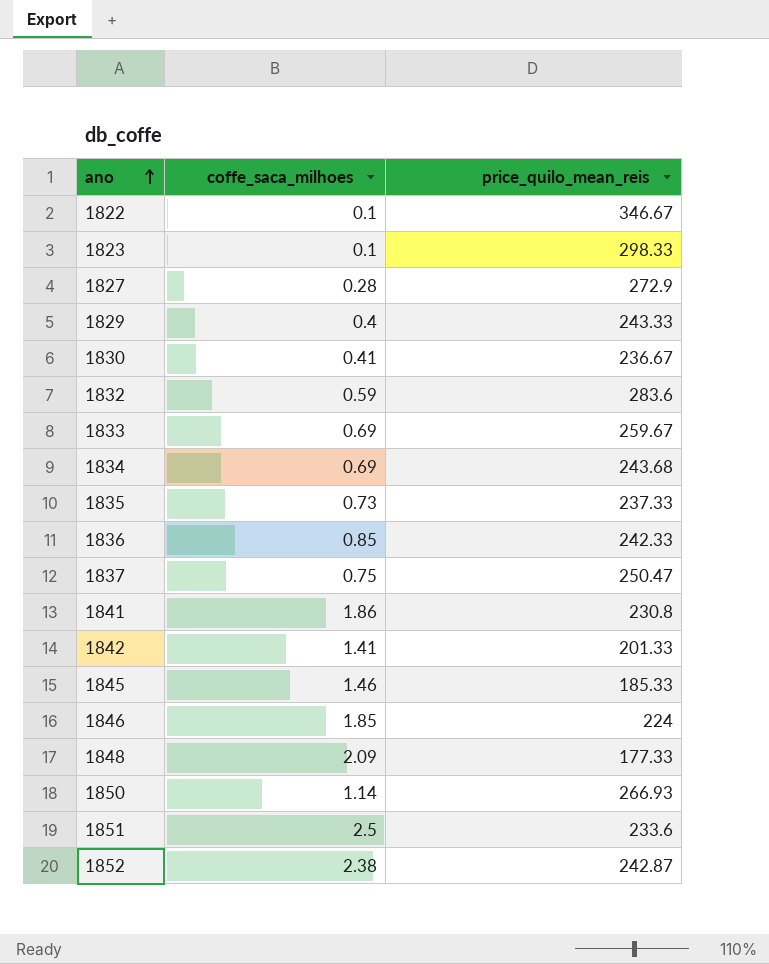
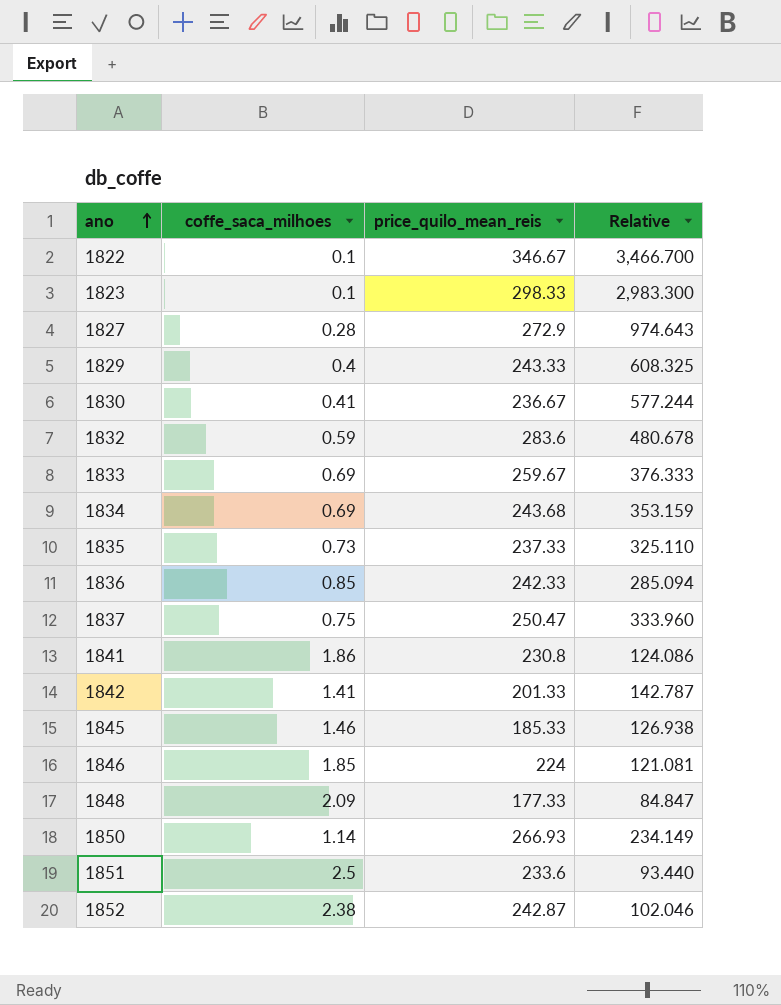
column Relative | formula: none -> [price_quilo_mean_reis] / [coffe_saca_milhoes]

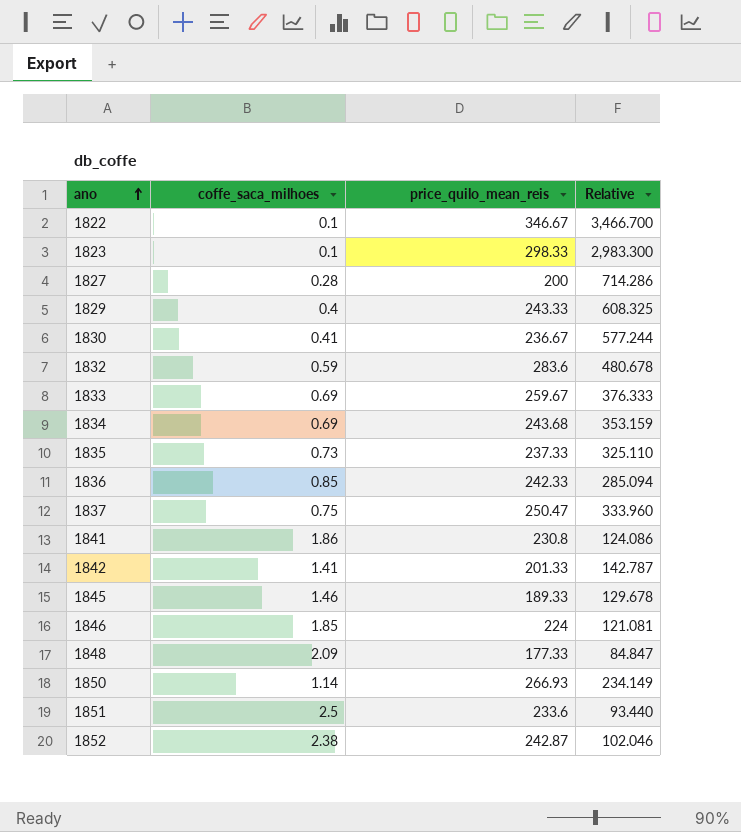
1827 | price_quilo_mean_reis: 272.9 -> 200
1827 | Relative: 974.643 -> 714.286
1845 | price_quilo_mean_reis: 185.33 -> 189.33
1845 | Relative: 126.938 -> 129.678

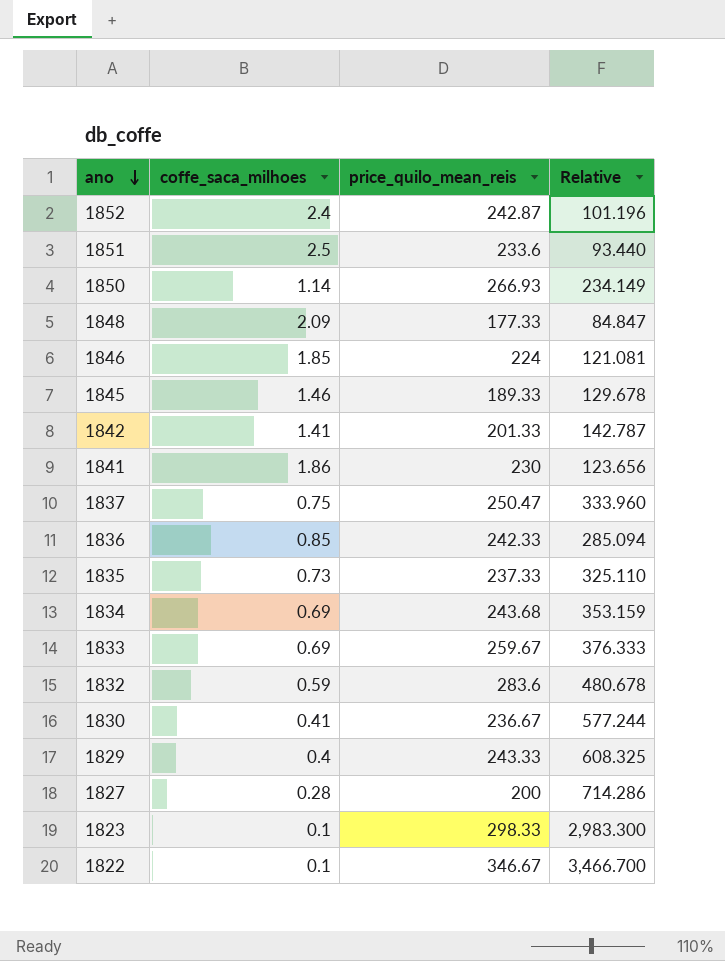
row order: ano ascending -> ano descending
1852 | coffe_saca_milhoes: 2.38 -> 2.4
1852 | Relative: 102.046 -> 101.196
1841 | price_quilo_mean_reis: 230.8 -> 230
1841 | Relative: 124.086 -> 123.656

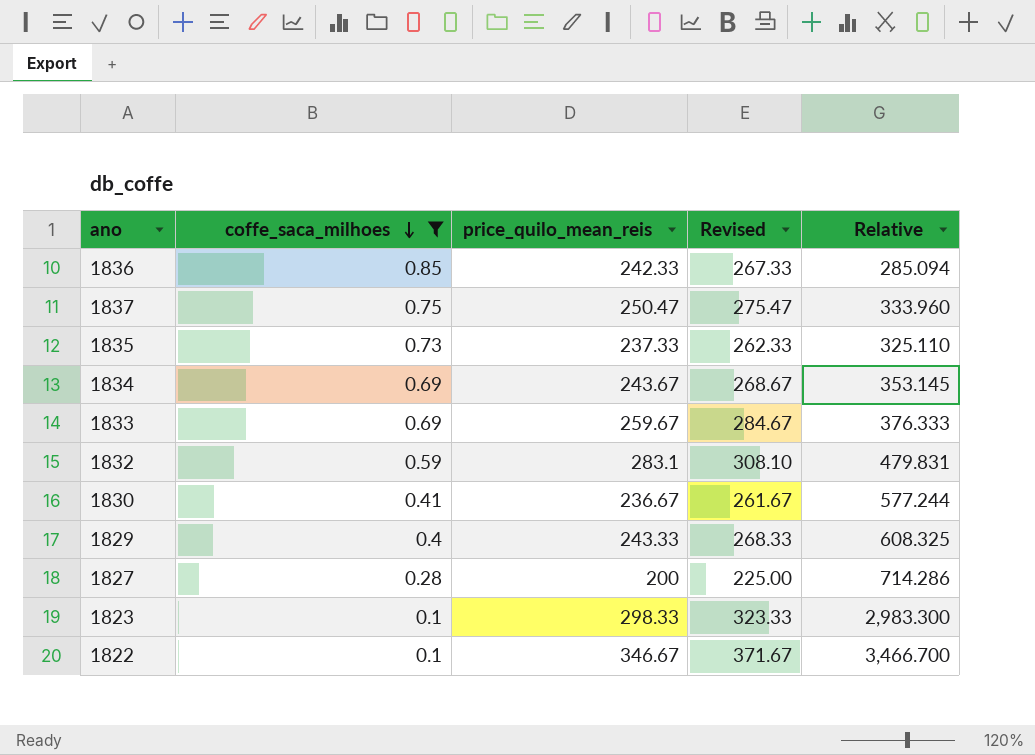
filter: none -> coffe_saca_milhoes <= 0.85
row order: ano descending -> coffe_saca_milhoes descending
column Revised | formula: none -> [price_quilo_mean_reis] + 25
1834 | price_quilo_mean_reis: 243.68 -> 243.67
1834 | Relative: 353.159 -> 353.145
1832 | price_quilo_mean_reis: 283.6 -> 283.1
1832 | Relative: 480.678 -> 479.831

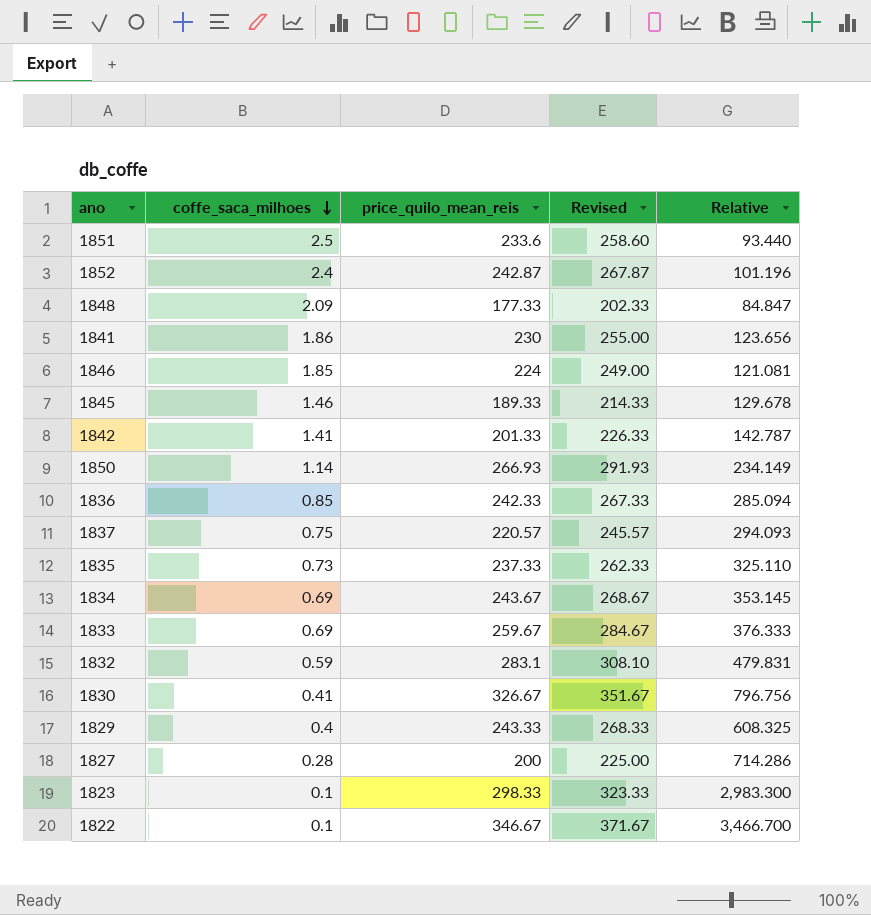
filter: coffe_saca_milhoes <= 0.85 -> none
1837 | price_quilo_mean_reis: 250.47 -> 220.57
1837 | Revised: 275.47 -> 245.57
1837 | Relative: 333.960 -> 294.093
1830 | price_quilo_mean_reis: 236.67 -> 326.67
1830 | Revised: 261.67 -> 351.67
1830 | Relative: 577.244 -> 796.756

